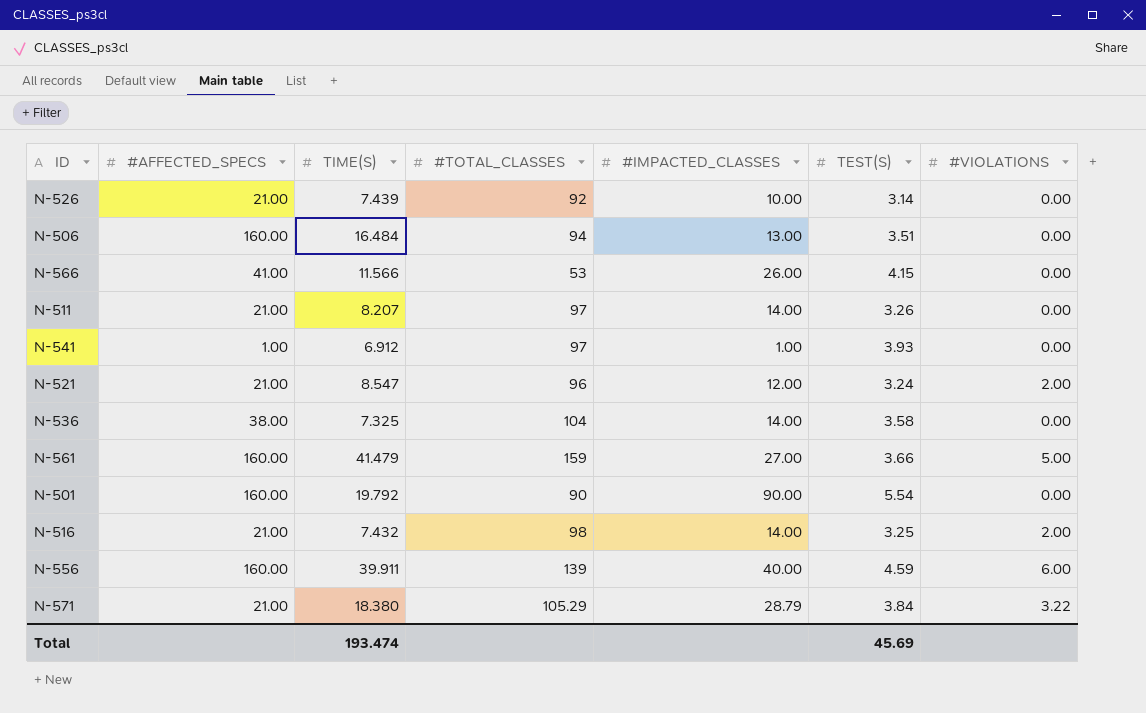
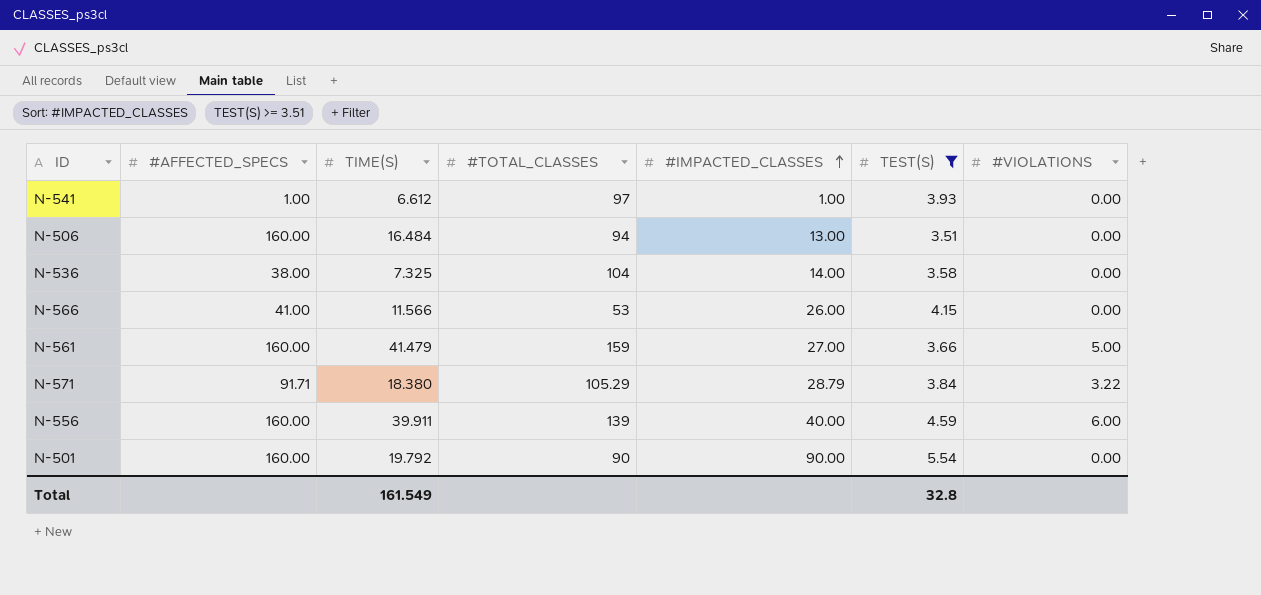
filter: none -> TEST(S) >= 3.51
row order: none -> #IMPACTED_CLASSES ascending
N-541 | TIME(S): 6.912 -> 6.612
N-571 | #AFFECTED_SPECS: 21.00 -> 91.71
Total | TIME(S): 193.474 -> 161.549
Total | TEST(S): 45.69 -> 32.8

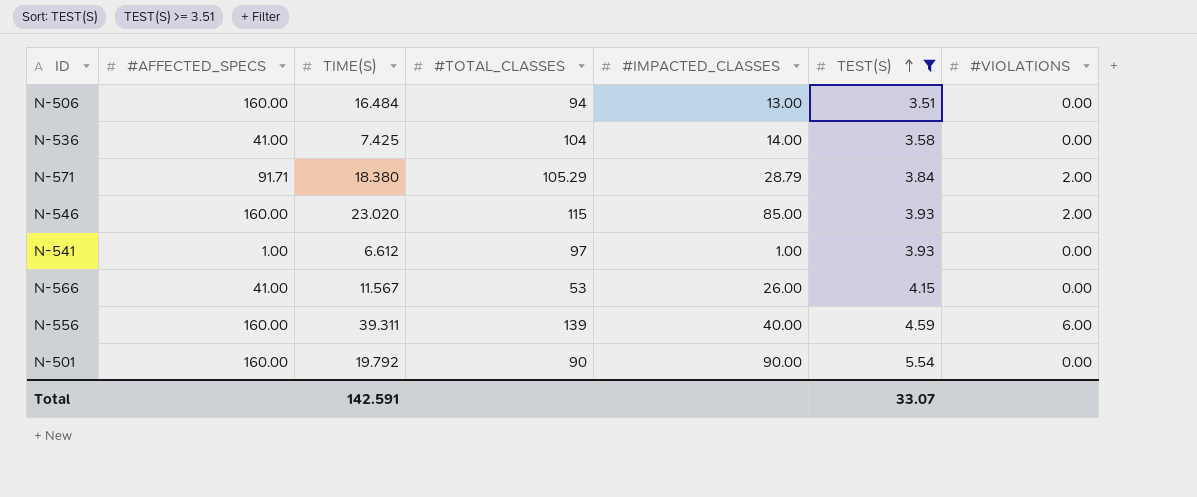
row order: #IMPACTED_CLASSES ascending -> TEST(S) ascending
row N-561: 160.00 | 41.479 | 159 | 27.00 | 3.66 | 5.00 -> none
N-536 | #AFFECTED_SPECS: 38.00 -> 41.00
N-536 | TIME(S): 7.325 -> 7.425
N-571 | #VIOLATIONS: 3.22 -> 2.00
row N-546: none -> 160.00 | 23.020 | 115 | 85.00 | 3.93 | 2.00
N-566 | TIME(S): 11.566 -> 11.567
N-556 | TIME(S): 39.911 -> 39.311
Total | TIME(S): 161.549 -> 142.591
Total | TEST(S): 32.8 -> 33.07

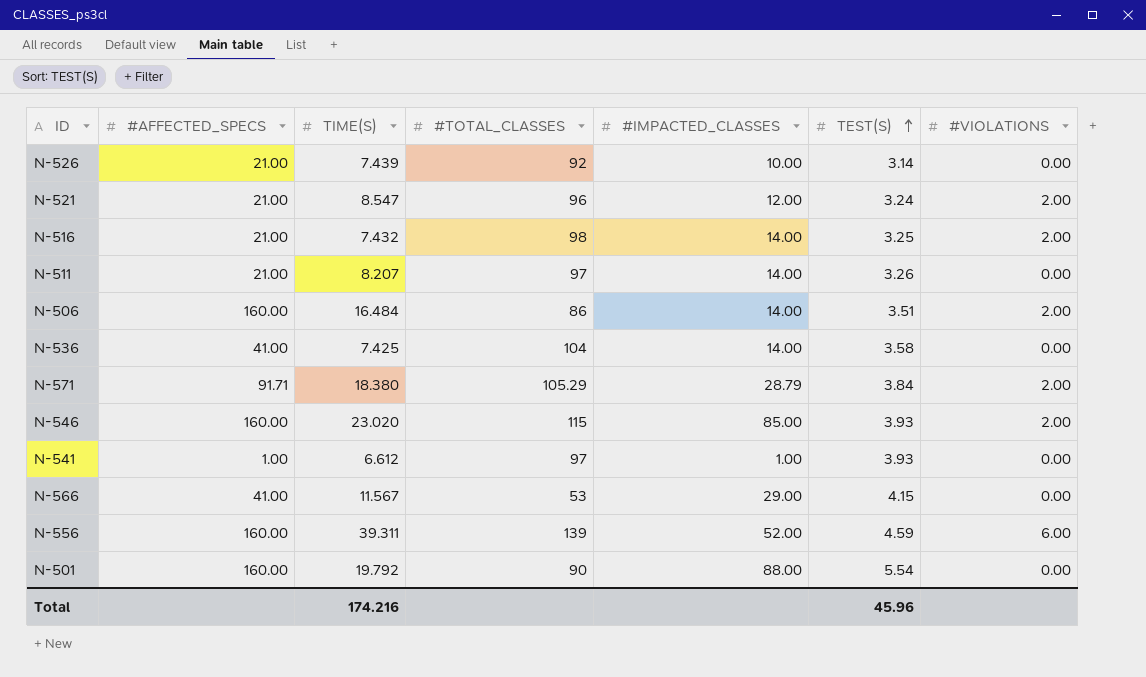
filter: TEST(S) >= 3.51 -> none
N-506 | #TOTAL_CLASSES: 94 -> 86
N-506 | #IMPACTED_CLASSES: 13.00 -> 14.00
N-506 | #VIOLATIONS: 0.00 -> 2.00
N-566 | #IMPACTED_CLASSES: 26.00 -> 29.00
N-556 | #IMPACTED_CLASSES: 40.00 -> 52.00
N-501 | #IMPACTED_CLASSES: 90.00 -> 88.00
Total | TIME(S): 142.591 -> 174.216
Total | TEST(S): 33.07 -> 45.96

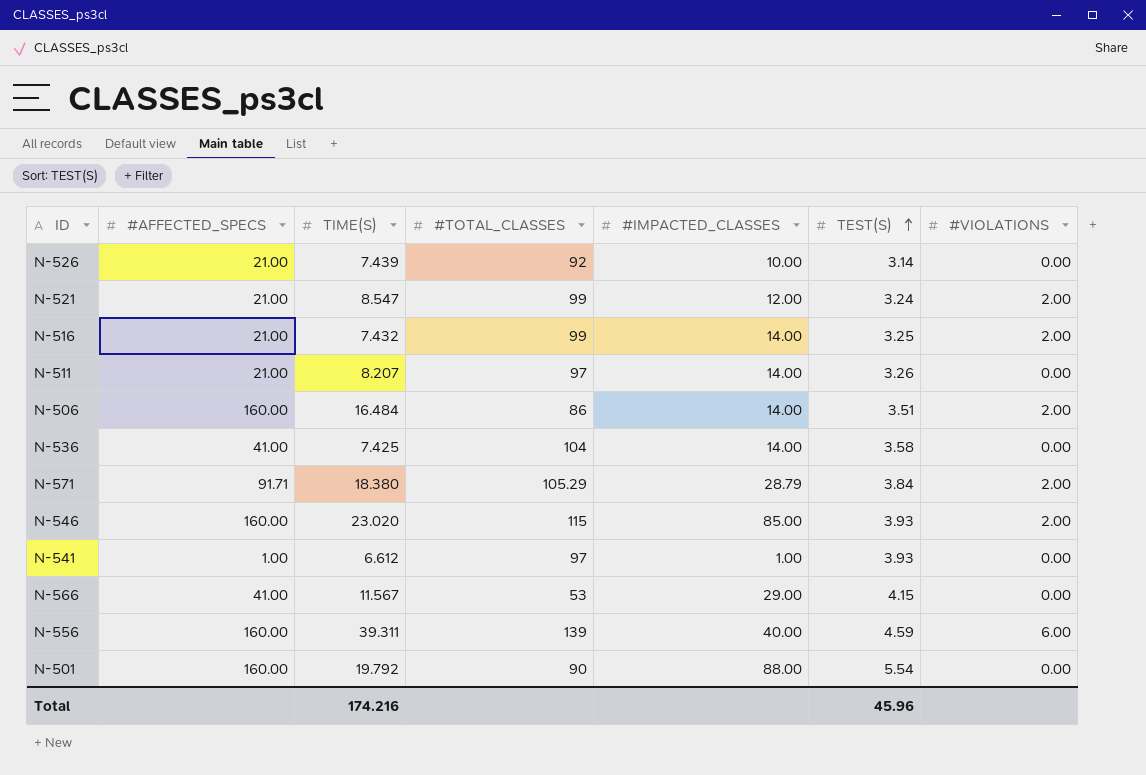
N-521 | #TOTAL_CLASSES: 96 -> 99
N-516 | #TOTAL_CLASSES: 98 -> 99
N-556 | #IMPACTED_CLASSES: 52.00 -> 40.00

